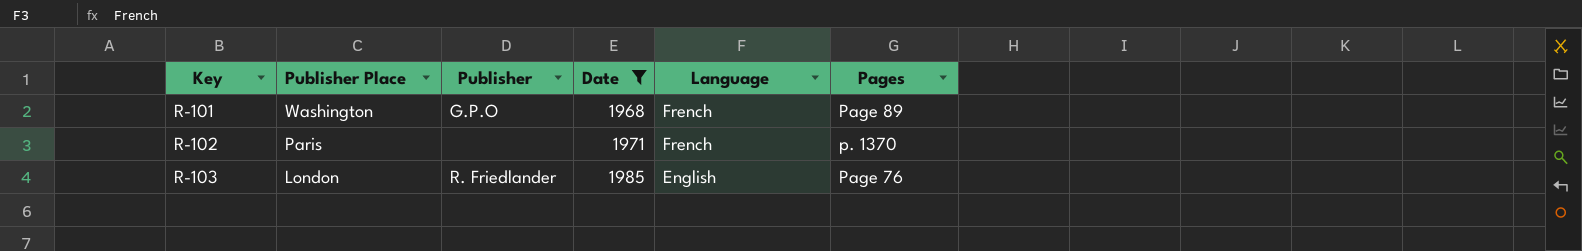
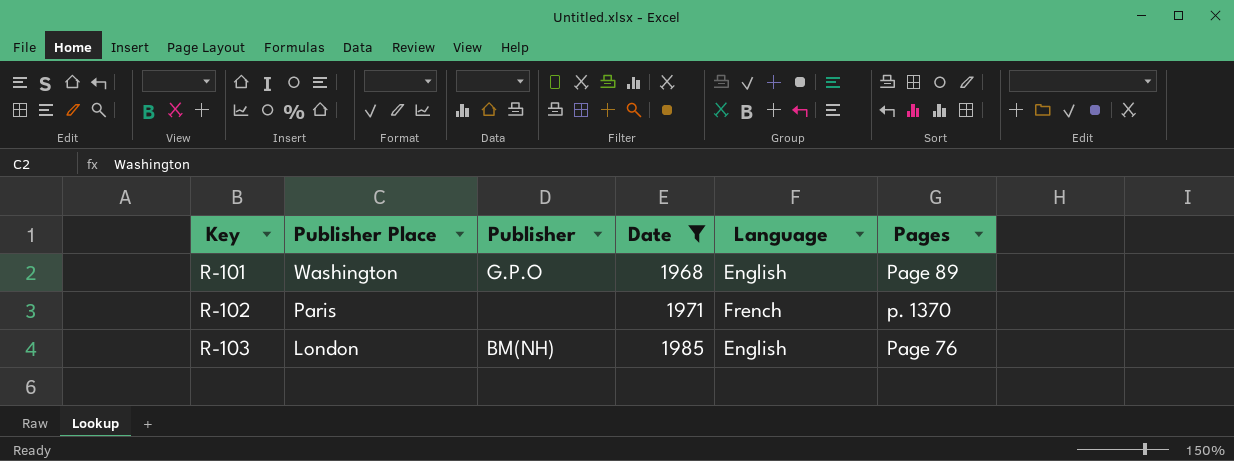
R-101 | Language: French -> English
R-103 | Publisher: R. Friedlander -> BM(NH)

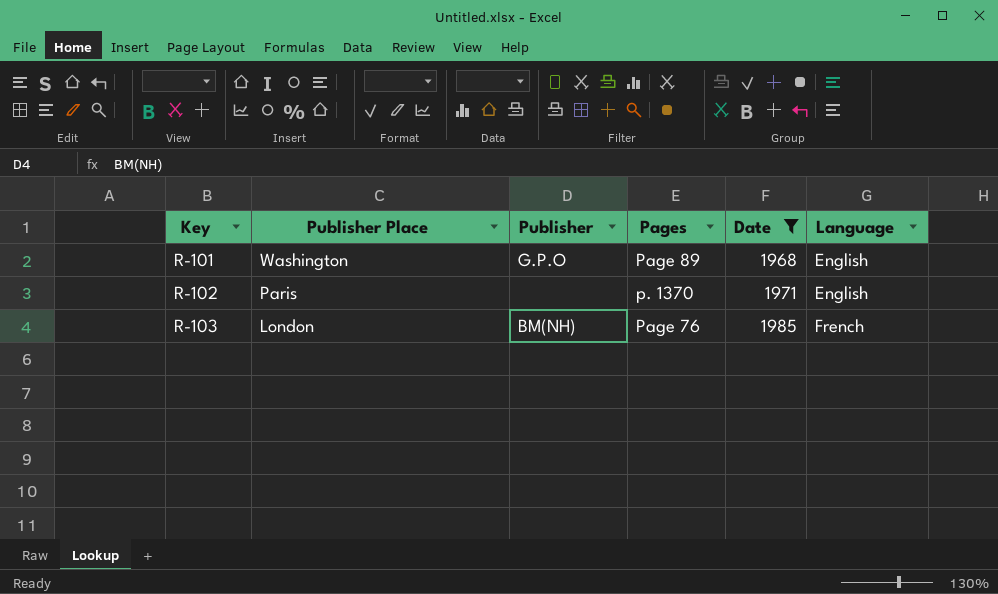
column Pages | position: 6 -> 4
R-102 | Language: French -> English
R-103 | Language: English -> French

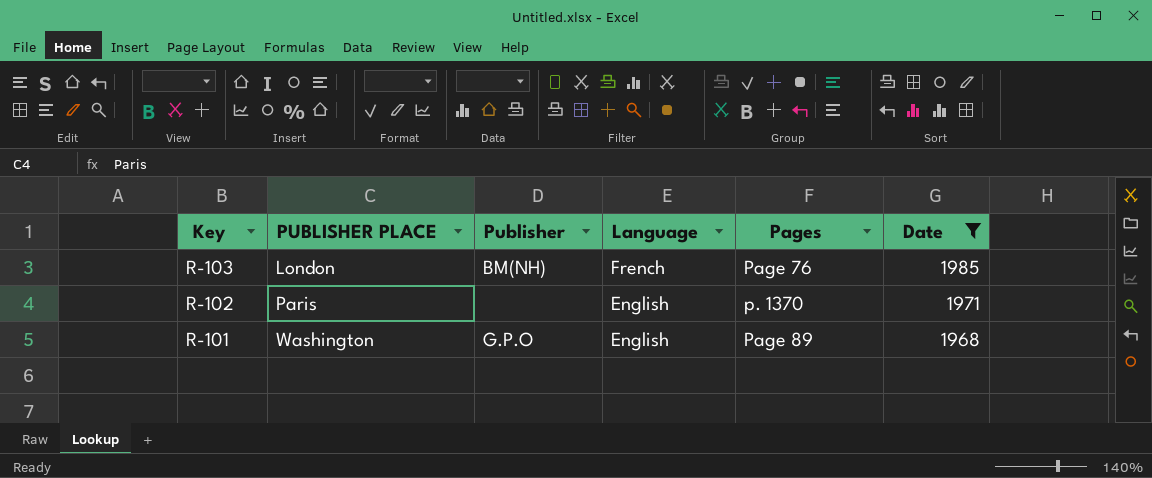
row order: Key ascending -> Key descending
column name: Publisher Place -> PUBLISHER PLACE
column Language | position: 6 -> 4

